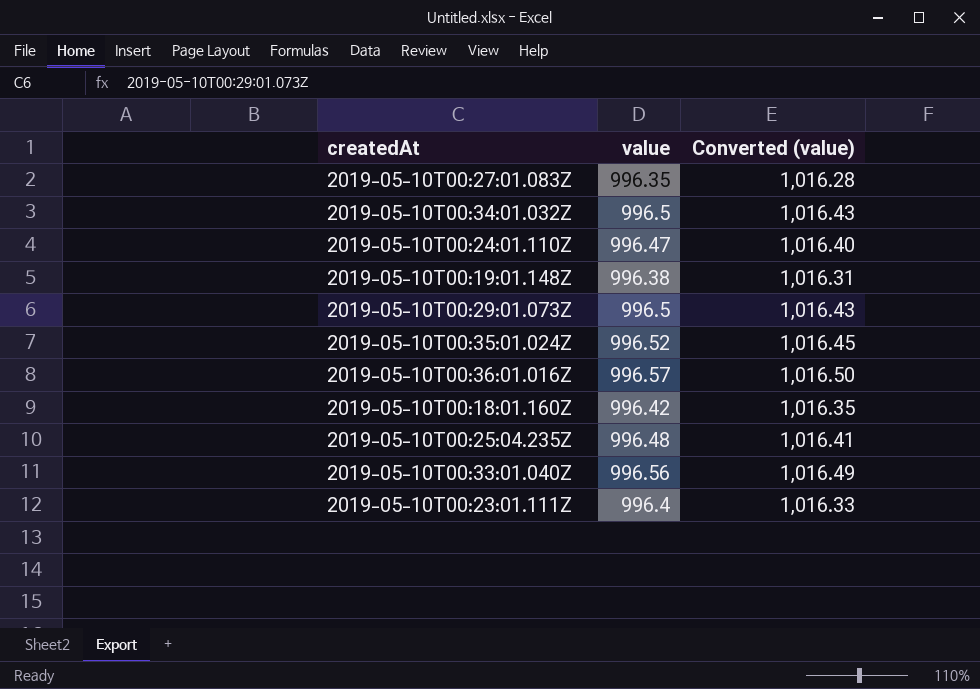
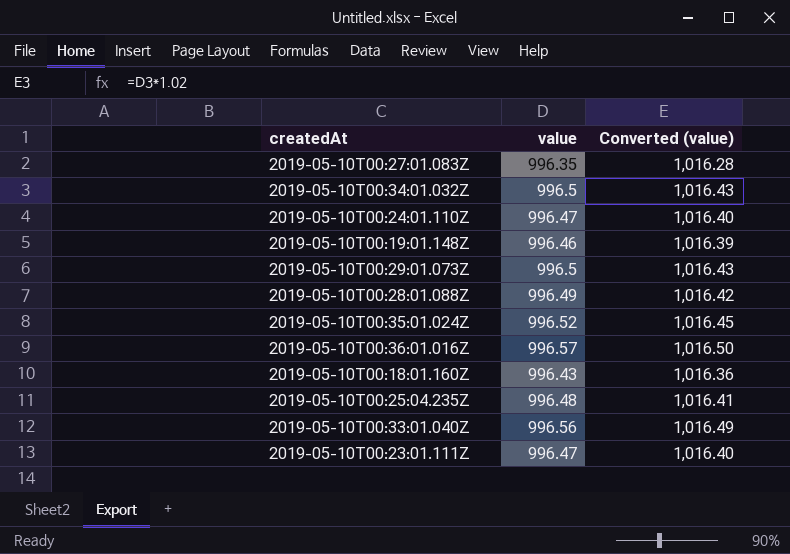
2019-05-10T00:19:01.148Z | value: 996.38 -> 996.46
2019-05-10T00:19:01.148Z | Converted (value): 1,016.31 -> 1,016.39
row 2019-05-10T00:28:01.088Z: none -> 996.49 | 1,016.42
2019-05-10T00:18:01.160Z | value: 996.42 -> 996.43
2019-05-10T00:18:01.160Z | Converted (value): 1,016.35 -> 1,016.36
2019-05-10T00:23:01.111Z | value: 996.4 -> 996.47
2019-05-10T00:23:01.111Z | Converted (value): 1,016.33 -> 1,016.40

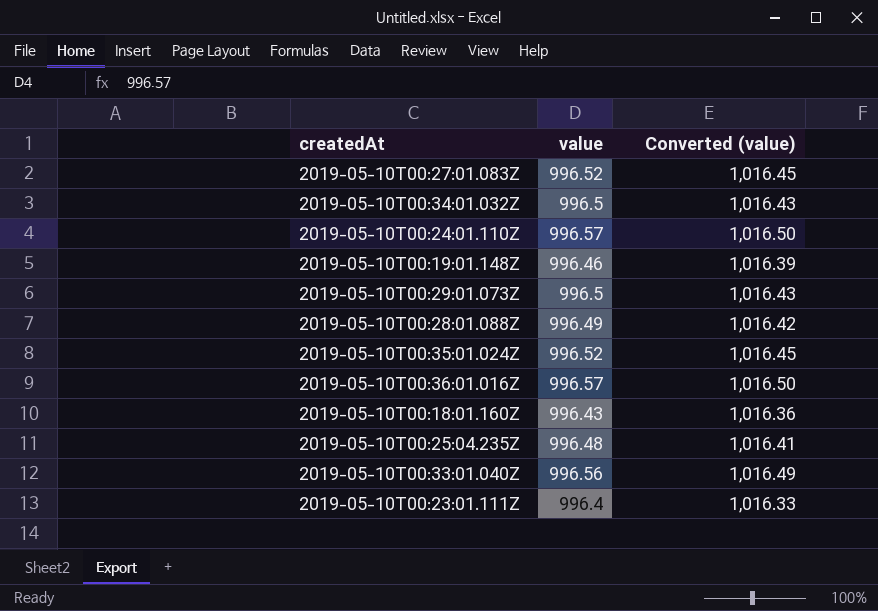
2019-05-10T00:27:01.083Z | value: 996.35 -> 996.52
2019-05-10T00:27:01.083Z | Converted (value): 1,016.28 -> 1,016.45
2019-05-10T00:24:01.110Z | value: 996.47 -> 996.57
2019-05-10T00:24:01.110Z | Converted (value): 1,016.40 -> 1,016.50
2019-05-10T00:23:01.111Z | value: 996.47 -> 996.4
2019-05-10T00:23:01.111Z | Converted (value): 1,016.40 -> 1,016.33

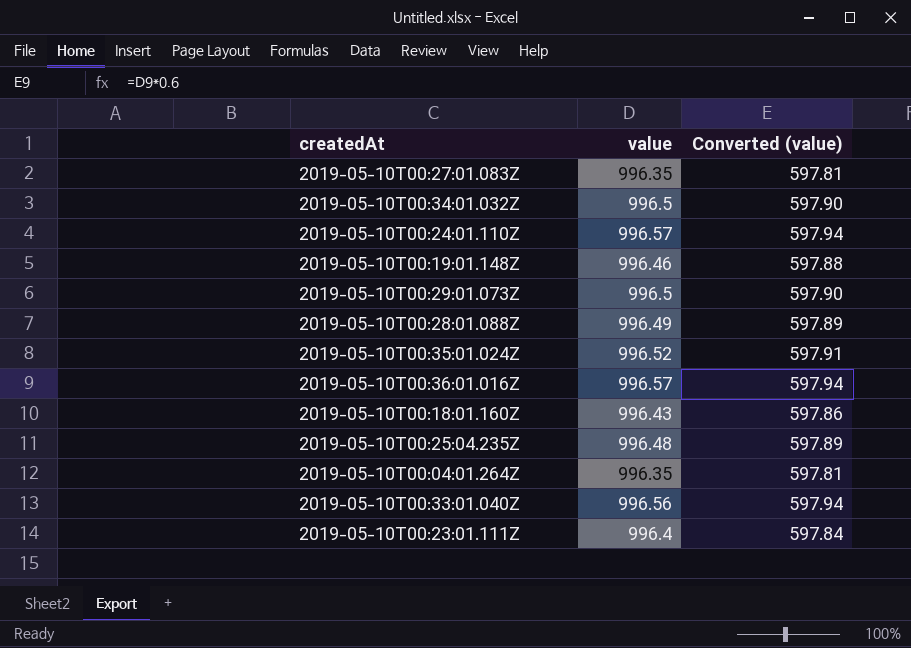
column Converted (value) | formula: [value] * 1.02 -> [value] * 0.6
2019-05-10T00:27:01.083Z | value: 996.52 -> 996.35
row 2019-05-10T00:04:01.264Z: none -> 996.35 | 597.81

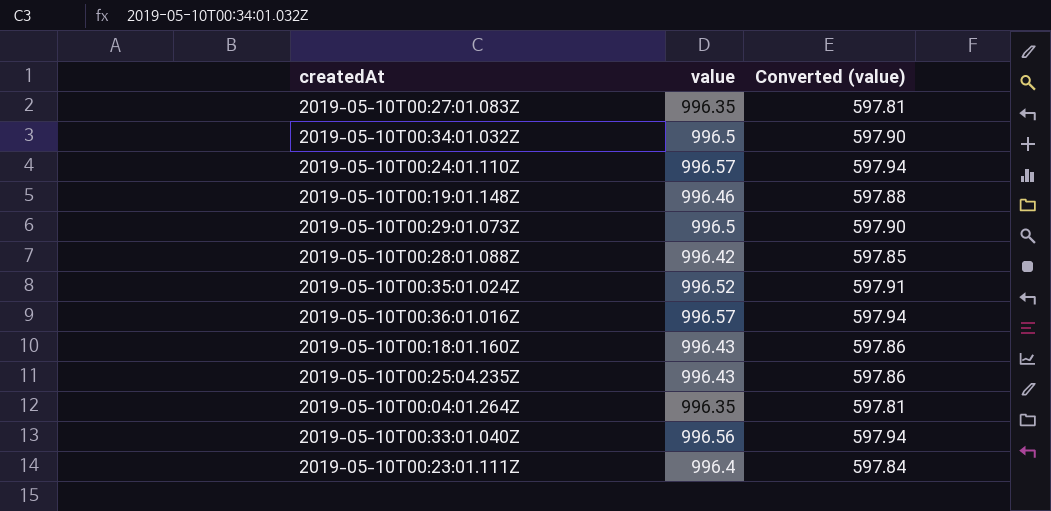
2019-05-10T00:28:01.088Z | value: 996.49 -> 996.42
2019-05-10T00:28:01.088Z | Converted (value): 597.89 -> 597.85
2019-05-10T00:25:04.235Z | value: 996.48 -> 996.43
2019-05-10T00:25:04.235Z | Converted (value): 597.89 -> 597.86

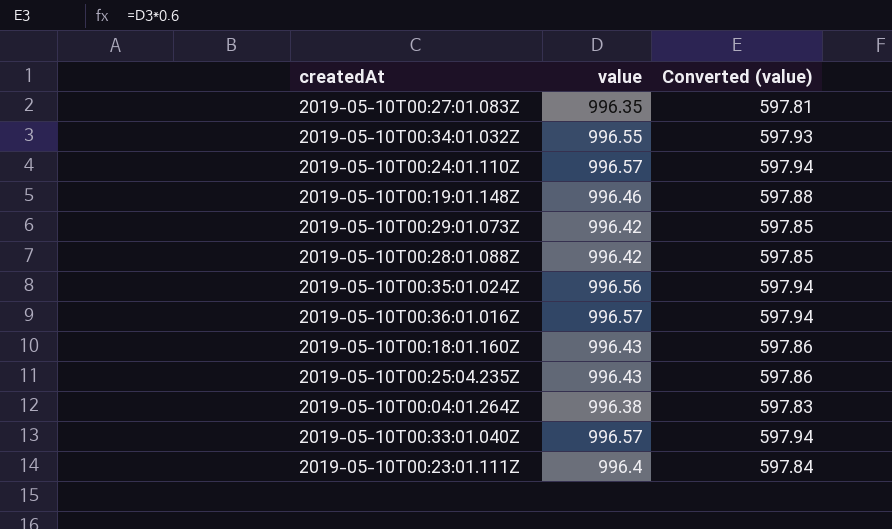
2019-05-10T00:34:01.032Z | value: 996.5 -> 996.55
2019-05-10T00:34:01.032Z | Converted (value): 597.90 -> 597.93
2019-05-10T00:29:01.073Z | value: 996.5 -> 996.42
2019-05-10T00:29:01.073Z | Converted (value): 597.90 -> 597.85
2019-05-10T00:35:01.024Z | value: 996.52 -> 996.56
2019-05-10T00:35:01.024Z | Converted (value): 597.91 -> 597.94
2019-05-10T00:04:01.264Z | value: 996.35 -> 996.38
2019-05-10T00:04:01.264Z | Converted (value): 597.81 -> 597.83
2019-05-10T00:33:01.040Z | value: 996.56 -> 996.57

